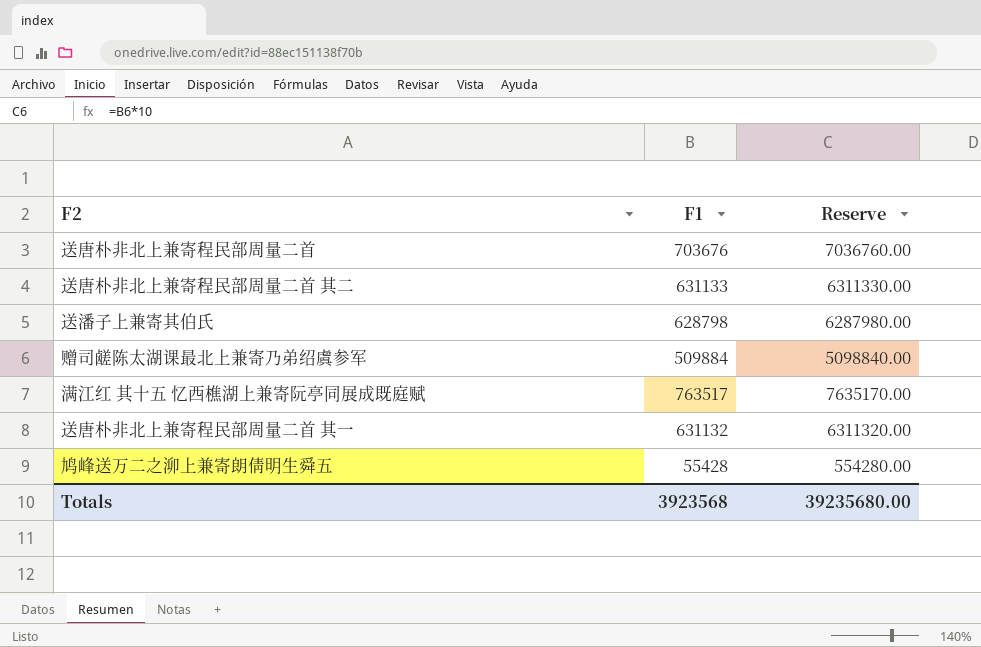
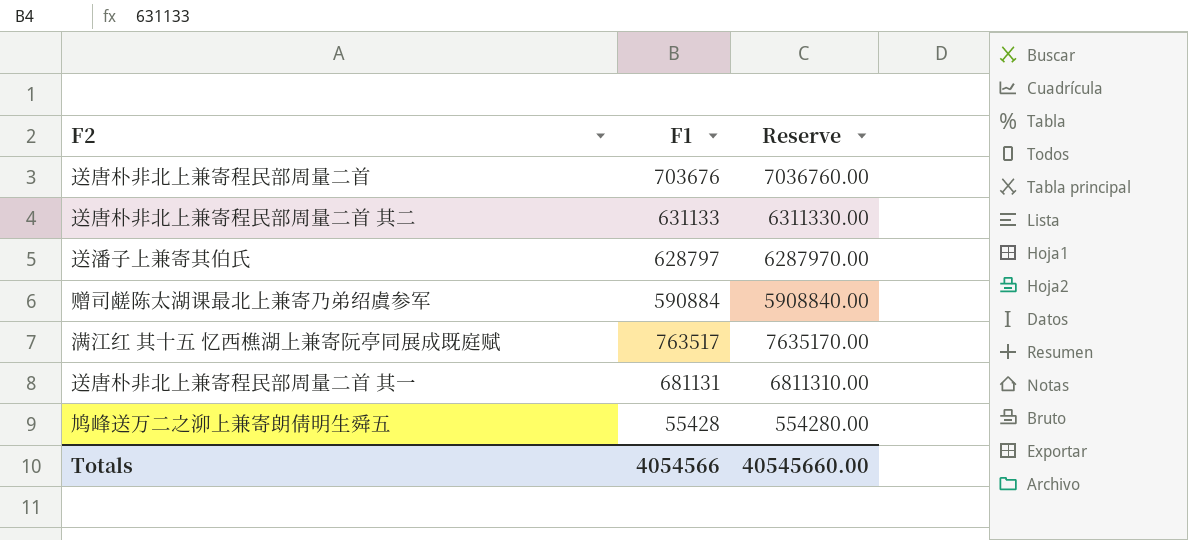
送潘子上兼寄其伯氏 | F1: 628798 -> 628797
送潘子上兼寄其伯氏 | Reserve: 6287980.00 -> 6287970.00
赠司鹾陈太湖课最北上兼寄乃弟绍虞参军 | F1: 509884 -> 590884
赠司鹾陈太湖课最北上兼寄乃弟绍虞参军 | Reserve: 5098840.00 -> 5908840.00
送唐朴非北上兼寄程民部周量二首 其一 | F1: 631132 -> 681131
送唐朴非北上兼寄程民部周量二首 其一 | Reserve: 6311320.00 -> 6811310.00
Totals | F1: 3923568 -> 4054566
Totals | Reserve: 39235680.00 -> 40545660.00

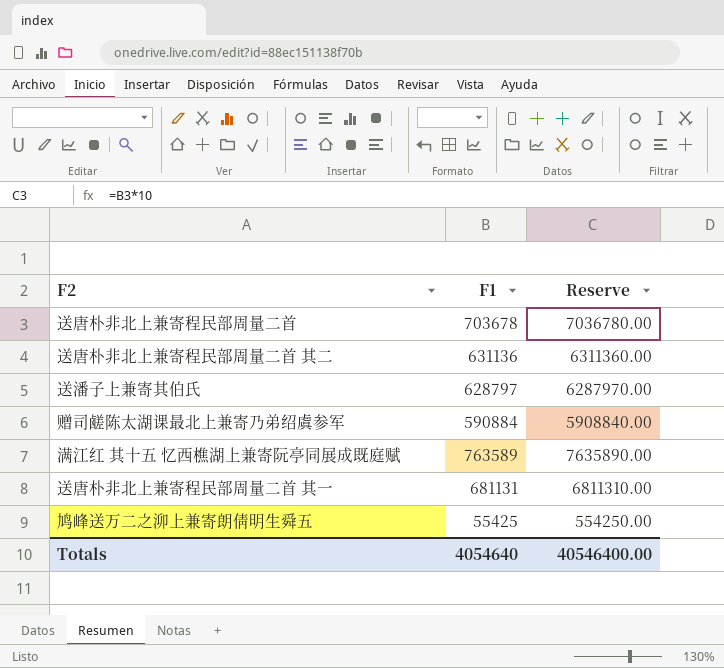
送唐朴非北上兼寄程民部周量二首 | F1: 703676 -> 703678
送唐朴非北上兼寄程民部周量二首 | Reserve: 7036760.00 -> 7036780.00
送唐朴非北上兼寄程民部周量二首 其二 | F1: 631133 -> 631136
送唐朴非北上兼寄程民部周量二首 其二 | Reserve: 6311330.00 -> 6311360.00
满江红 其十五 忆西樵湖上兼寄阮亭同展成既庭赋 | F1: 763517 -> 763589
满江红 其十五 忆西樵湖上兼寄阮亭同展成既庭赋 | Reserve: 7635170.00 -> 7635890.00
鸠峰送万二之泖上兼寄朗倩明生舜五 | F1: 55428 -> 55425
鸠峰送万二之泖上兼寄朗倩明生舜五 | Reserve: 554280.00 -> 554250.00
Totals | F1: 4054566 -> 4054640
Totals | Reserve: 40545660.00 -> 40546400.00

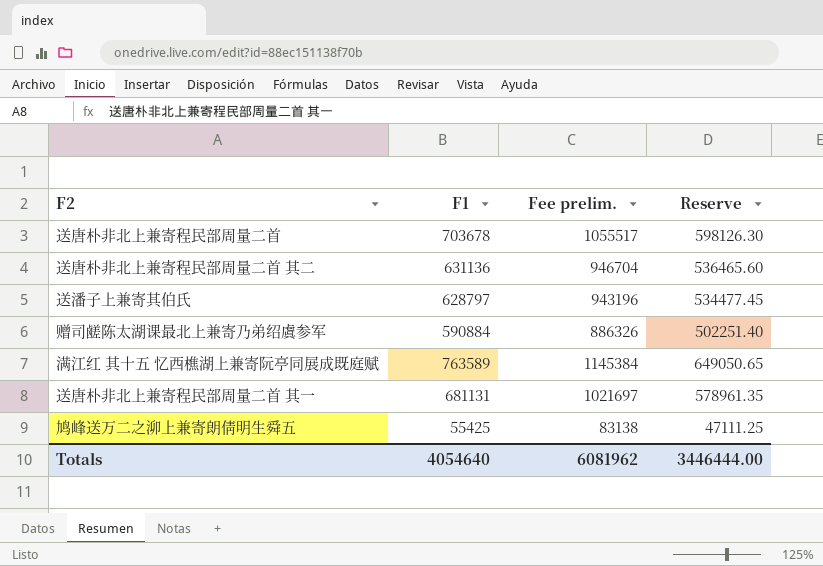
column Fee prelim. | formula: none -> [F1] * 1.5
column Reserve | formula: [F1] * 10 -> [F1] * 0.85
Totals | Reserve: 40546400.00 -> 3446444.00

